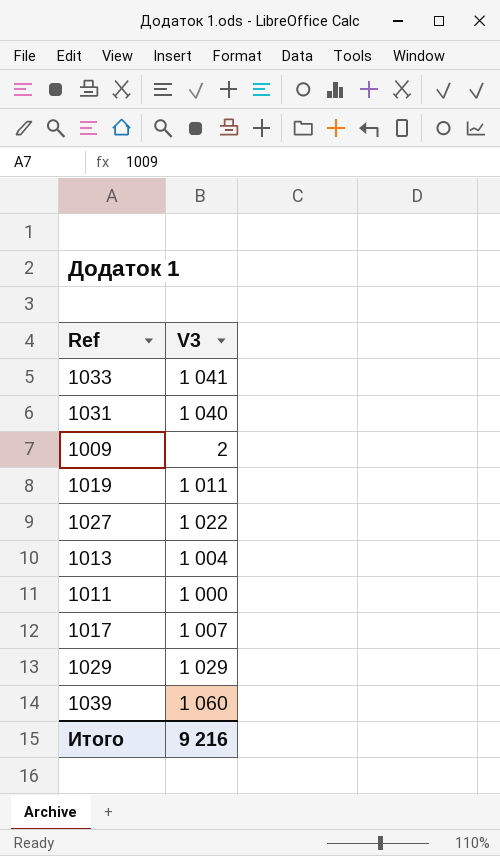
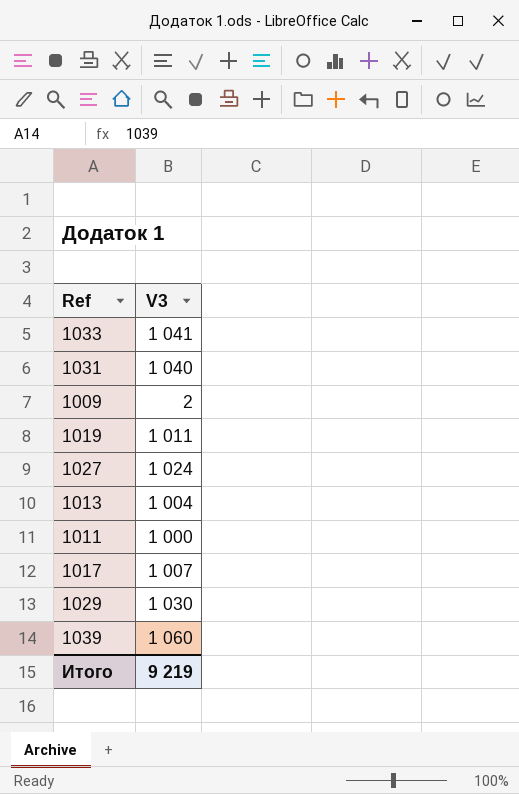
1027 | V3: 1 022 -> 1 024
1029 | V3: 1 029 -> 1 030
Итого | V3: 9 216 -> 9 219

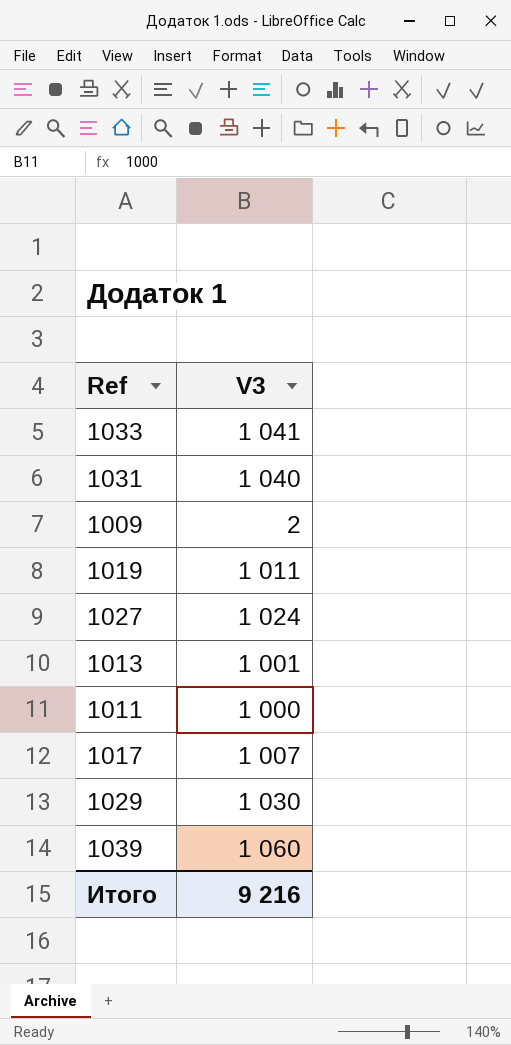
1013 | V3: 1 004 -> 1 001
Итого | V3: 9 219 -> 9 216

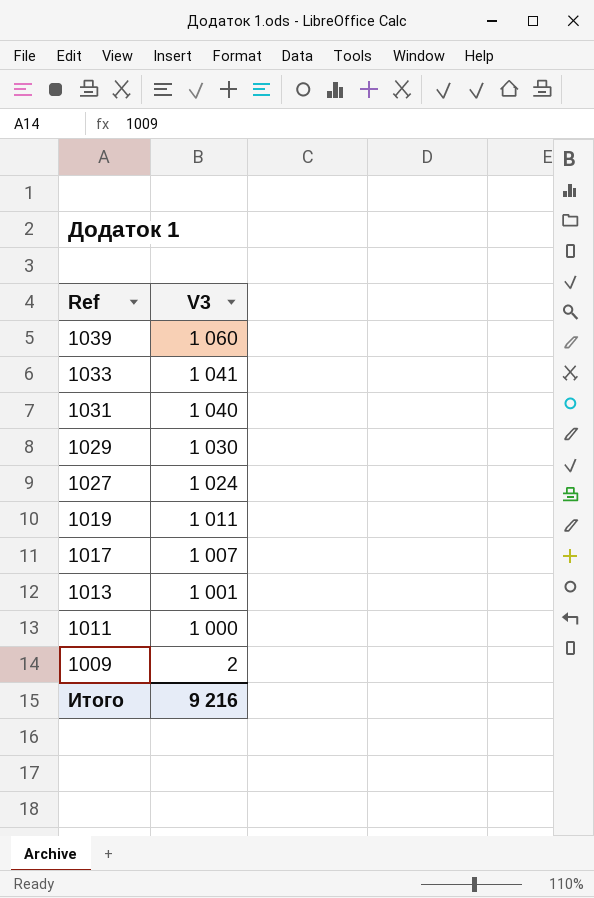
row order: none -> Ref descending

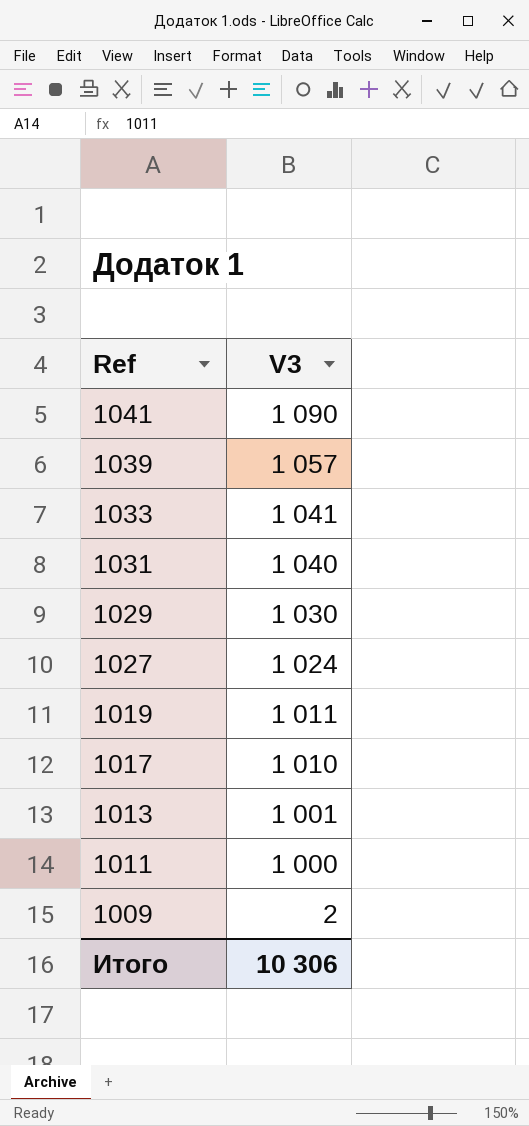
row 1041: none -> 1 090
1039 | V3: 1 060 -> 1 057
1017 | V3: 1 007 -> 1 010
Итого | V3: 9 216 -> 10 306

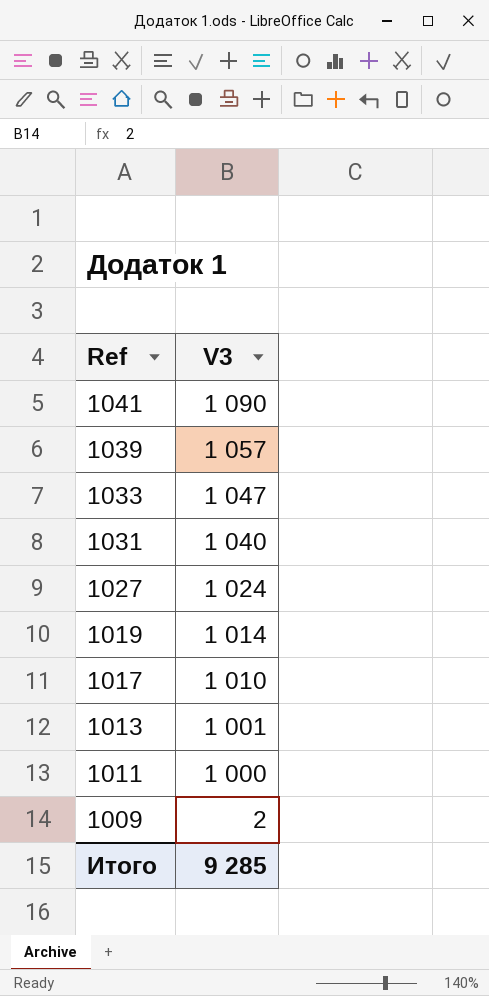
row 1029: 1 030 -> none
1033 | V3: 1 041 -> 1 047
1019 | V3: 1 011 -> 1 014
Итого | V3: 10 306 -> 9 285

